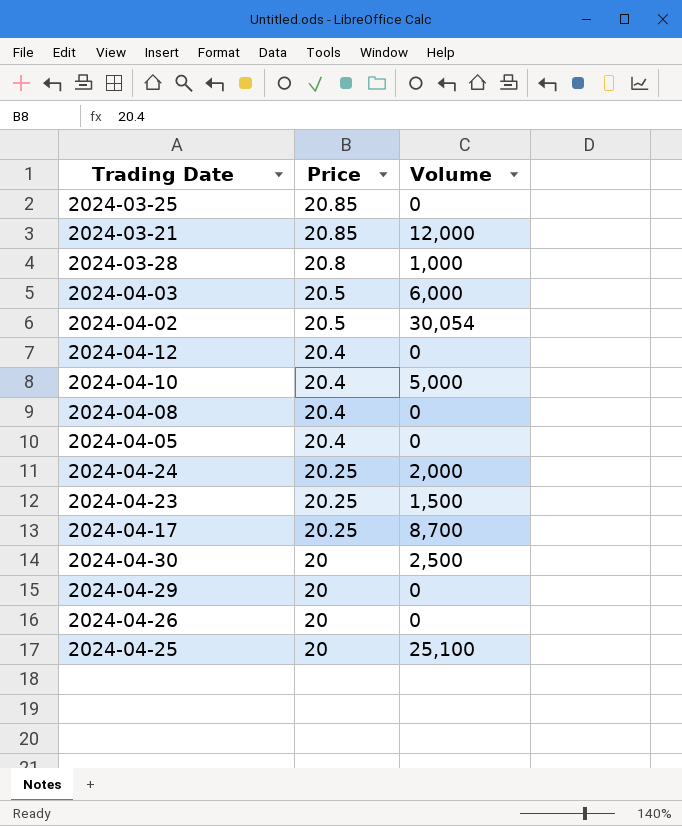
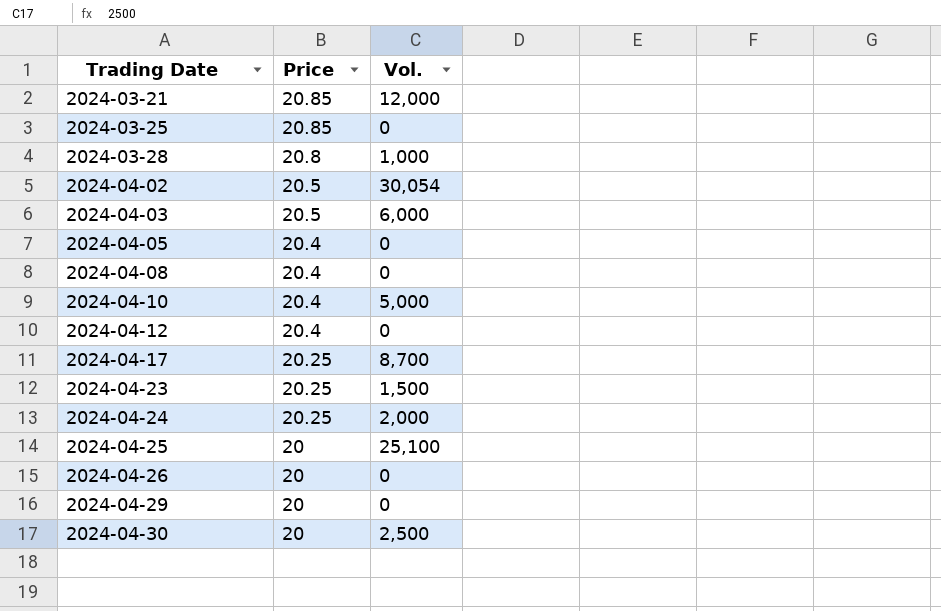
row order: Price descending -> Trading Date ascending
column name: Volume -> Vol.

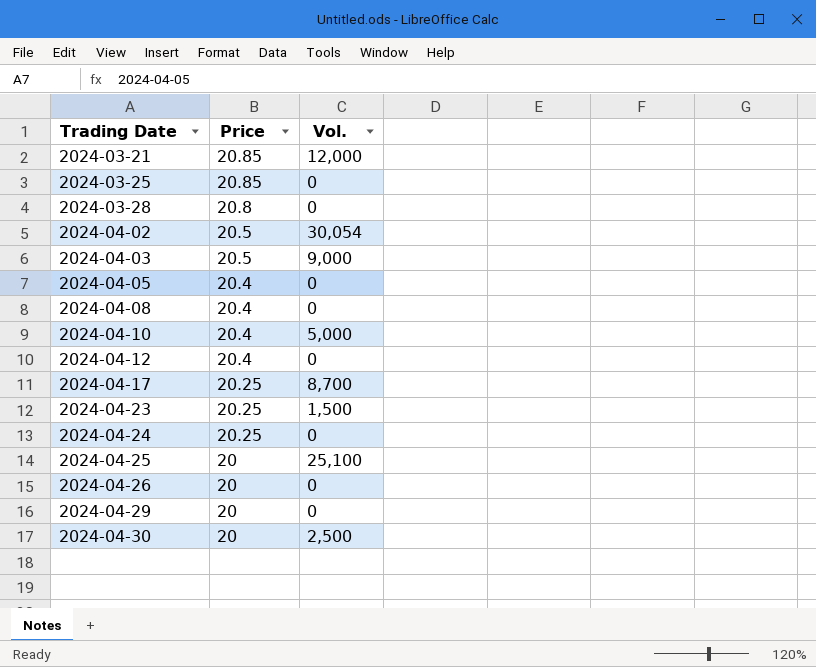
2024-03-28 | Vol.: 1,000 -> 0
2024-04-03 | Vol.: 6,000 -> 9,000
2024-04-24 | Vol.: 2,000 -> 0

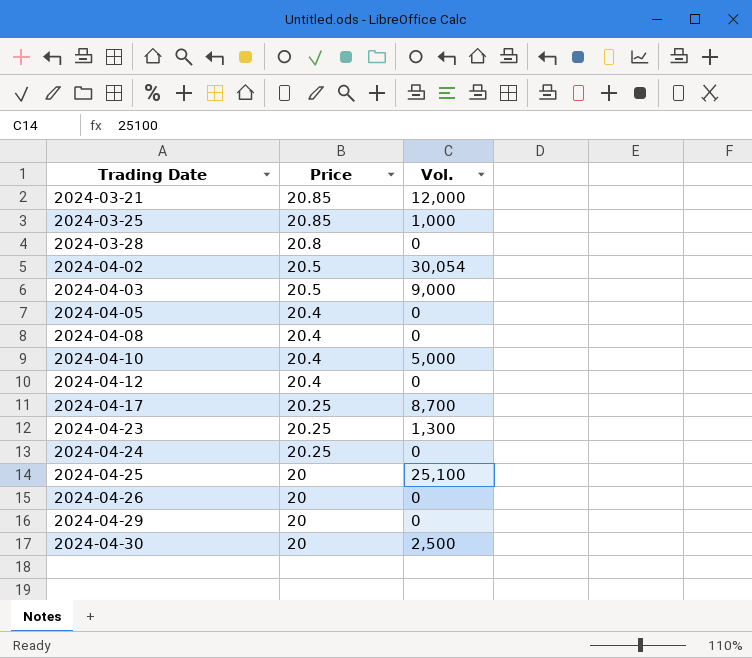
2024-03-25 | Vol.: 0 -> 1,000
2024-04-23 | Vol.: 1,500 -> 1,300

